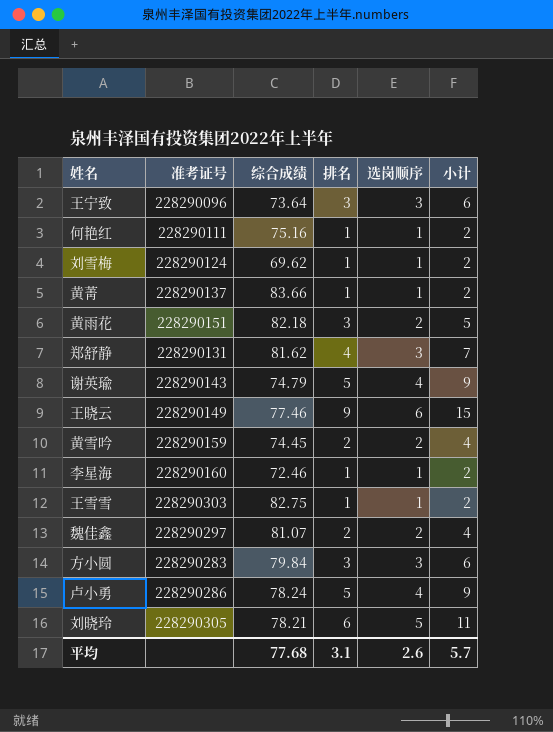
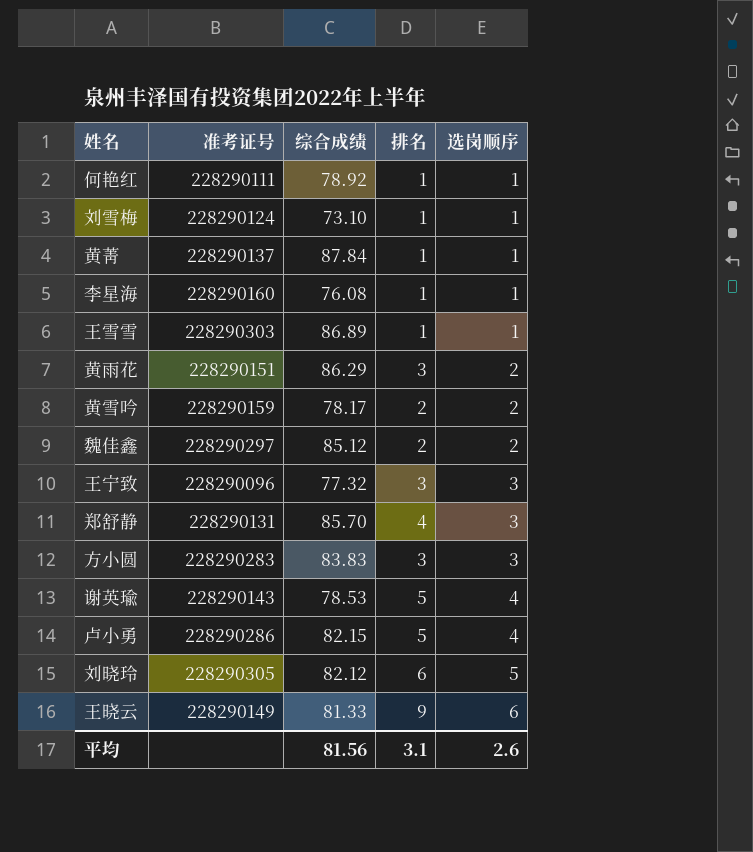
row order: none -> 选岗顺序 ascending
column 小计 | formula: [排名] + [选岗顺序] -> none
何艳红 | 综合成绩: 75.16 -> 78.92
刘雪梅 | 综合成绩: 69.62 -> 73.10
黄菁 | 综合成绩: 83.66 -> 87.84
李星海 | 综合成绩: 72.46 -> 76.08
王雪雪 | 综合成绩: 82.75 -> 86.89
黄雨花 | 综合成绩: 82.18 -> 86.29
黄雪吟 | 综合成绩: 74.45 -> 78.17
魏佳鑫 | 综合成绩: 81.07 -> 85.12
王宁致 | 综合成绩: 73.64 -> 77.32
郑舒静 | 综合成绩: 81.62 -> 85.70
方小圆 | 综合成绩: 79.84 -> 83.83
谢英瑜 | 综合成绩: 74.79 -> 78.53
卢小勇 | 综合成绩: 78.24 -> 82.15
刘晓玲 | 综合成绩: 78.21 -> 82.12
王晓云 | 综合成绩: 77.46 -> 81.33
平均 | 综合成绩: 77.68 -> 81.56

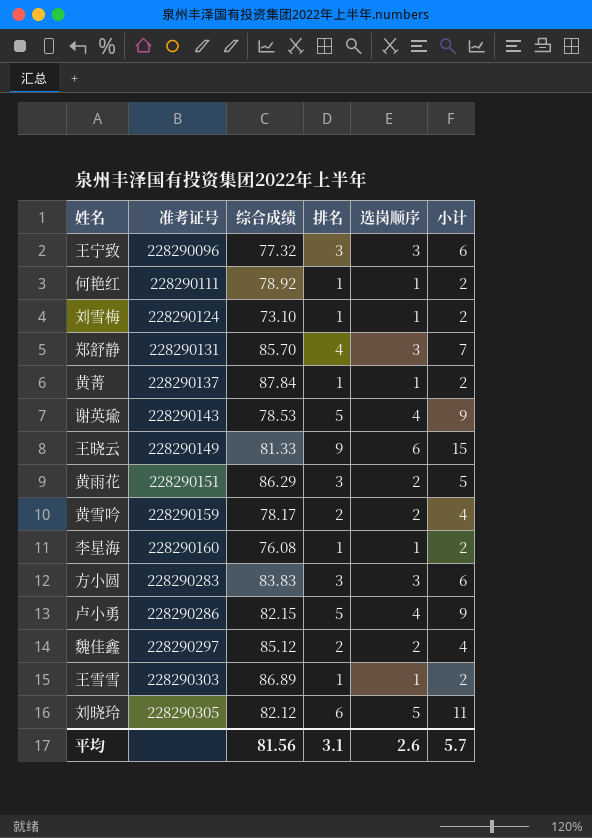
row order: 选岗顺序 ascending -> 准考证号 ascending
column 小计 | formula: none -> [排名] + [选岗顺序]

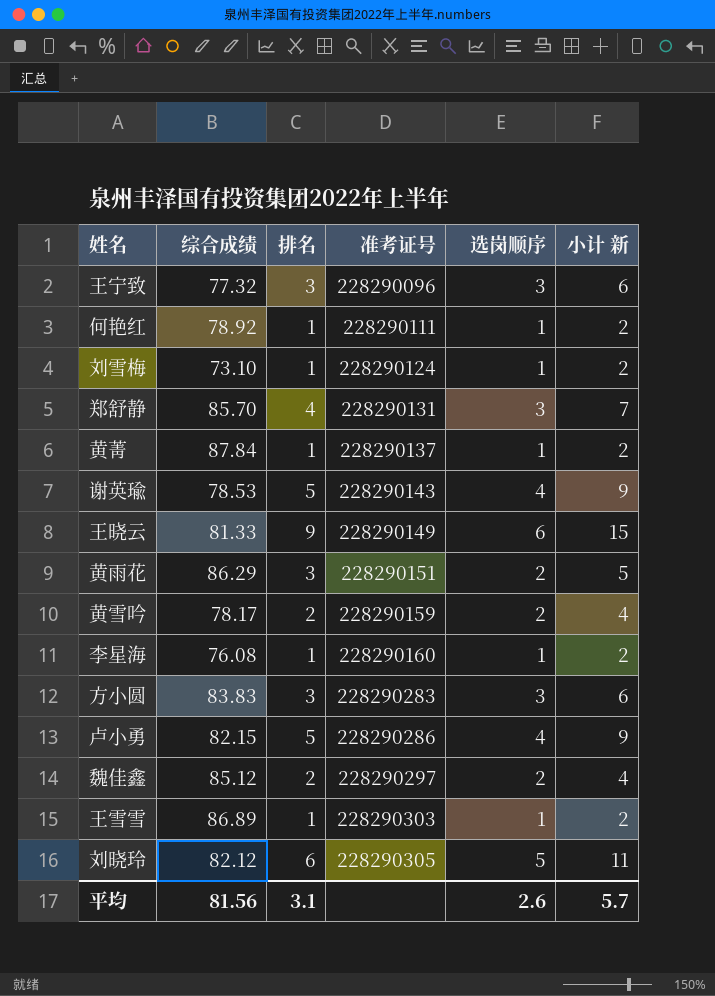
column 准考证号 | position: 2 -> 4
column name: 小计 -> 小计 新

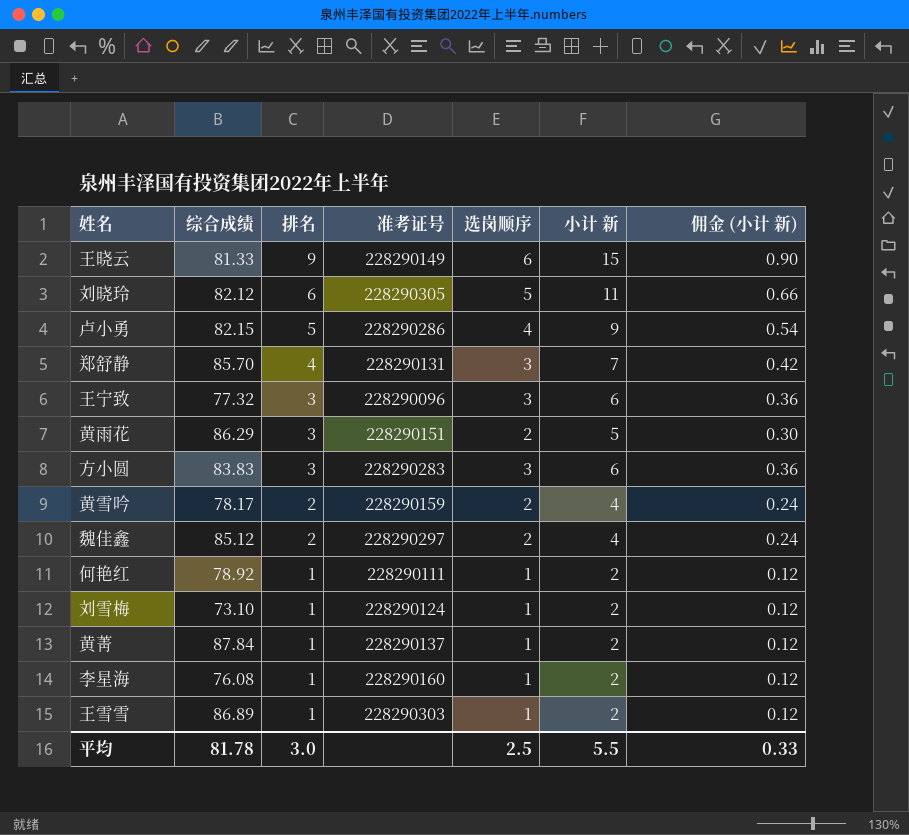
row order: 准考证号 ascending -> 排名 descending
column 佣金 (小计 新) | formula: none -> [小计 新] * 0.06
row 谢英瑜: 78.53 | 5 | 228290143 | 4 | 9 -> none
平均 | 综合成绩: 81.56 -> 81.78
平均 | 排名: 3.1 -> 3.0
平均 | 选岗顺序: 2.6 -> 2.5
平均 | 小计 新: 5.7 -> 5.5

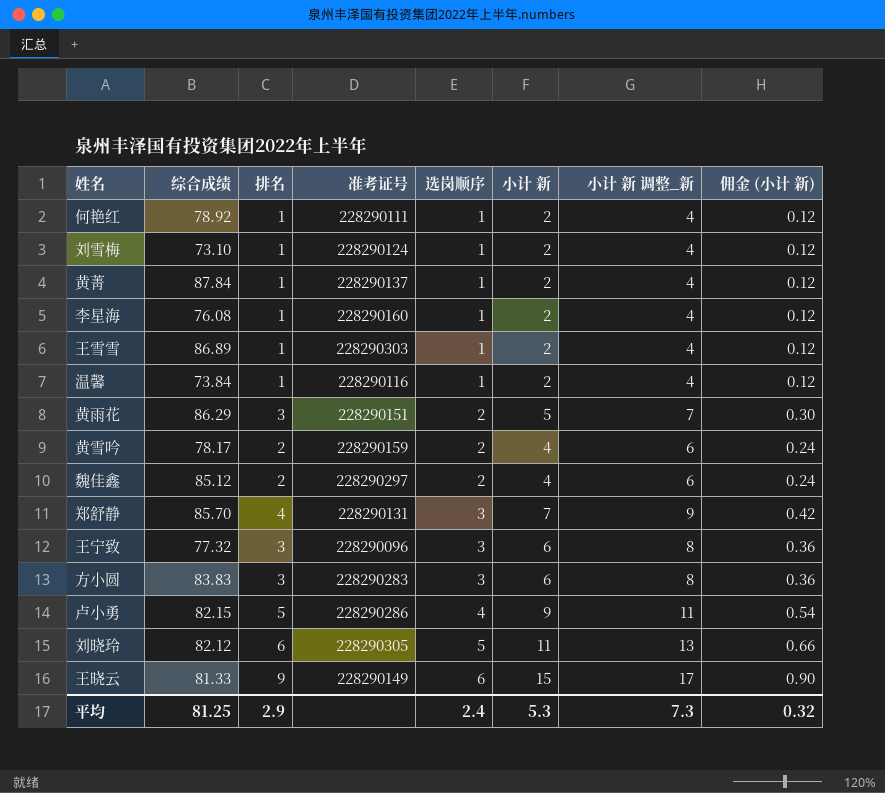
row order: 排名 descending -> 选岗顺序 ascending
column 小计 新 调整_新 | formula: none -> [小计 新] + 2
row 温馨: none -> 73.84 | 1 | 228290116 | 1 | 2 | 4 | 0.12
平均 | 综合成绩: 81.78 -> 81.25
平均 | 排名: 3.0 -> 2.9
平均 | 选岗顺序: 2.5 -> 2.4
平均 | 小计 新: 5.5 -> 5.3
平均 | 佣金 (小计 新): 0.33 -> 0.32

